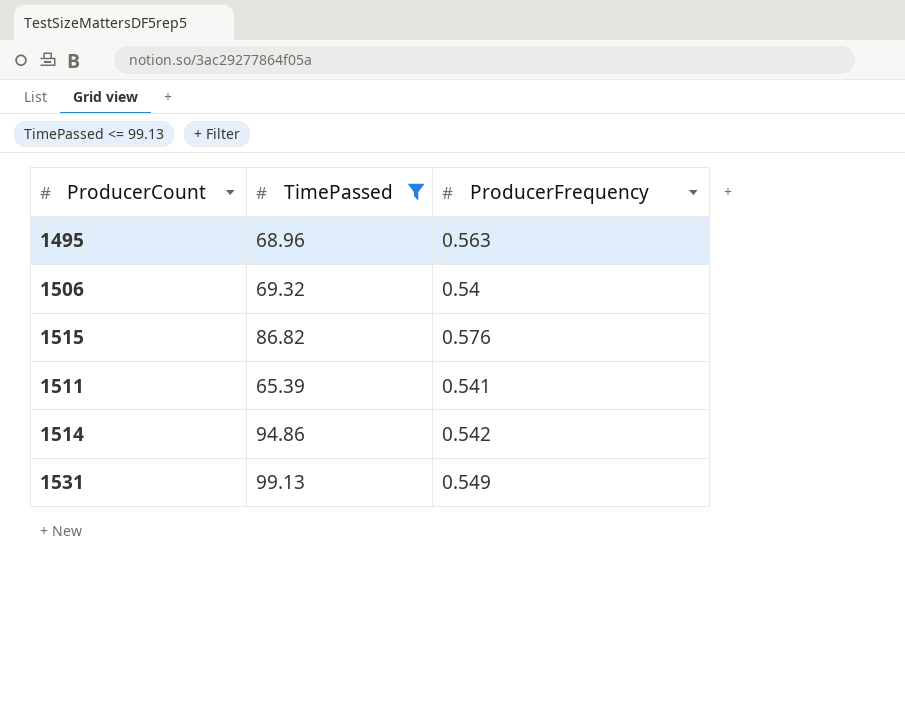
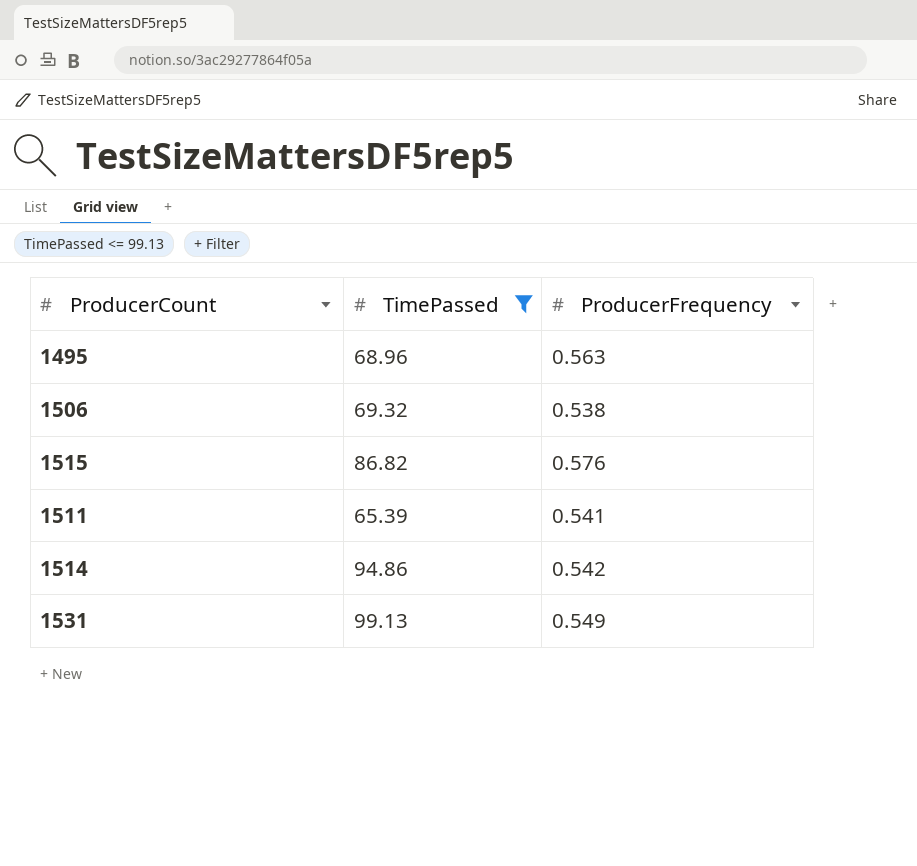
1506 | ProducerFrequency: 0.54 -> 0.538

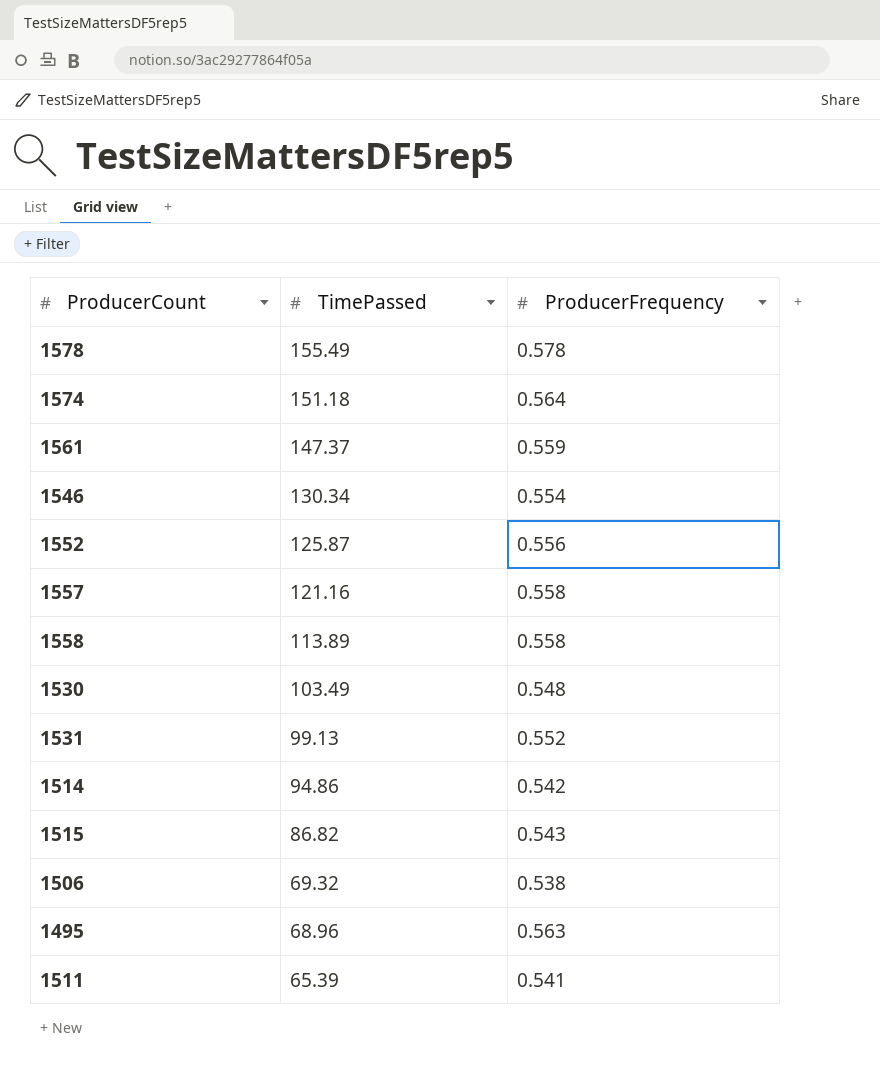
filter: TimePassed <= 99.13 -> none
row order: none -> TimePassed descending
1531 | ProducerFrequency: 0.549 -> 0.552
1515 | ProducerFrequency: 0.576 -> 0.543

